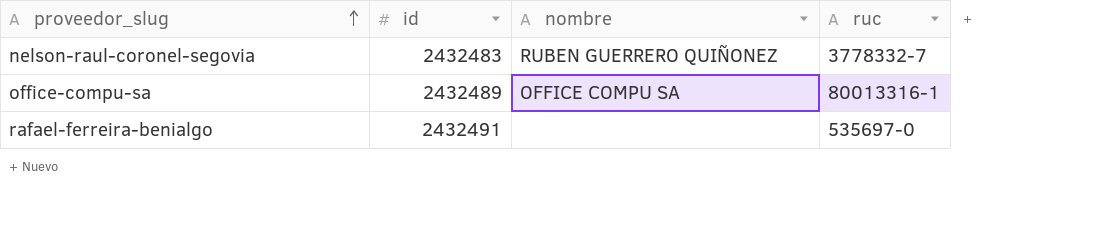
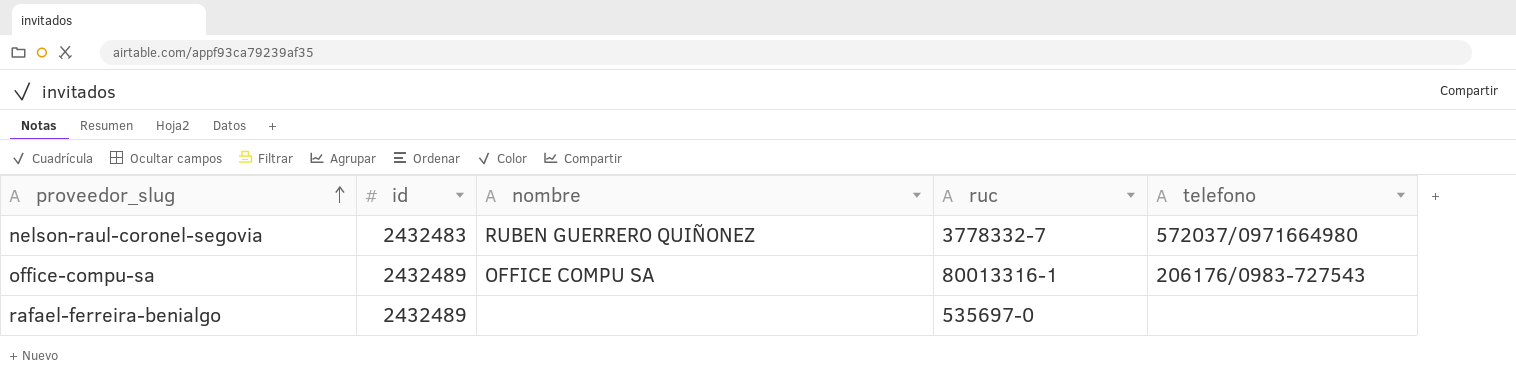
column telefono | position: none -> 5
rafael-ferreira-benialgo | id: 2432491 -> 2432489

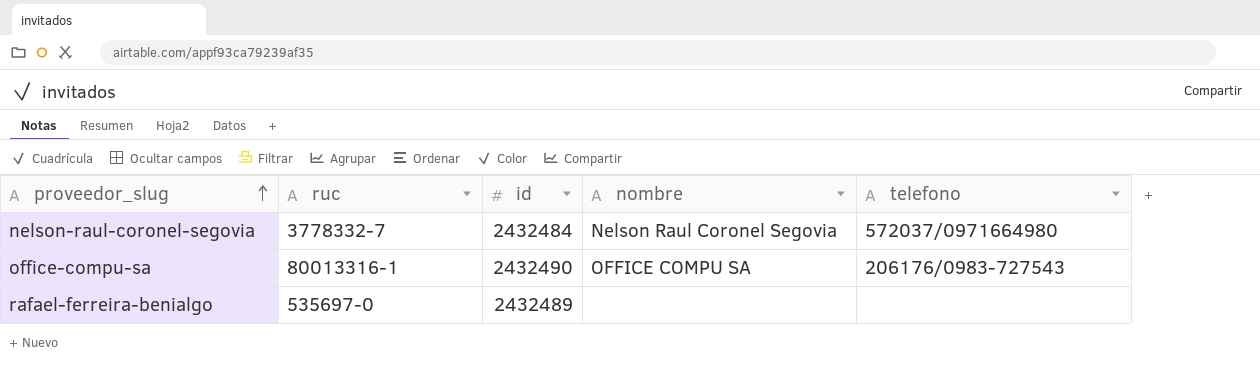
column ruc | position: 4 -> 2
nelson-raul-coronel-segovia | id: 2432483 -> 2432484
nelson-raul-coronel-segovia | nombre: RUBEN GUERRERO QUIÑONEZ -> Nelson Raul Coronel Segovia
office-compu-sa | id: 2432489 -> 2432490

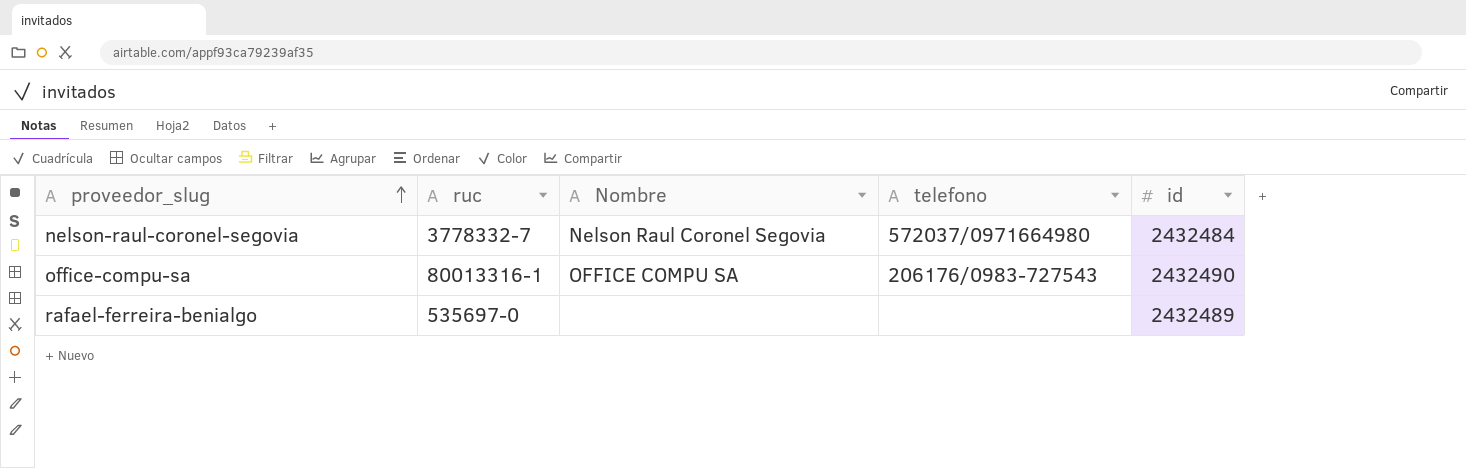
column name: nombre -> Nombre
column id | position: 3 -> 5

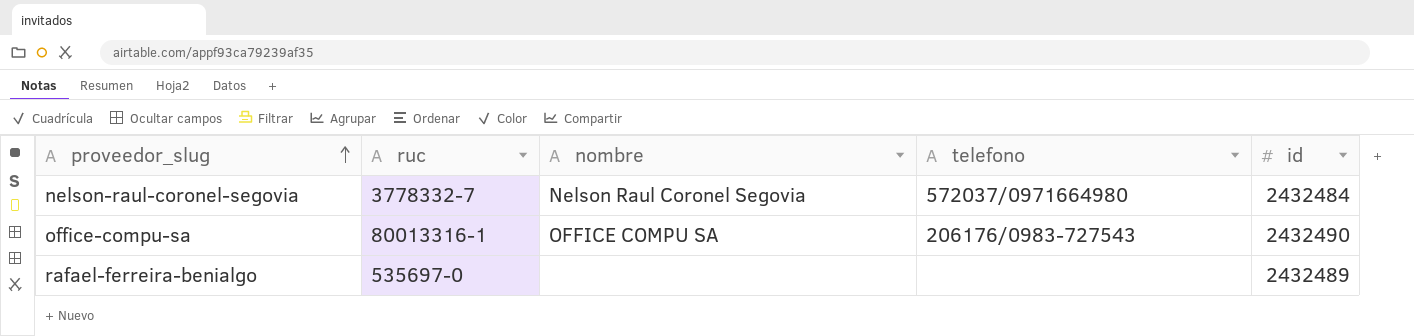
column name: Nombre -> nombre

